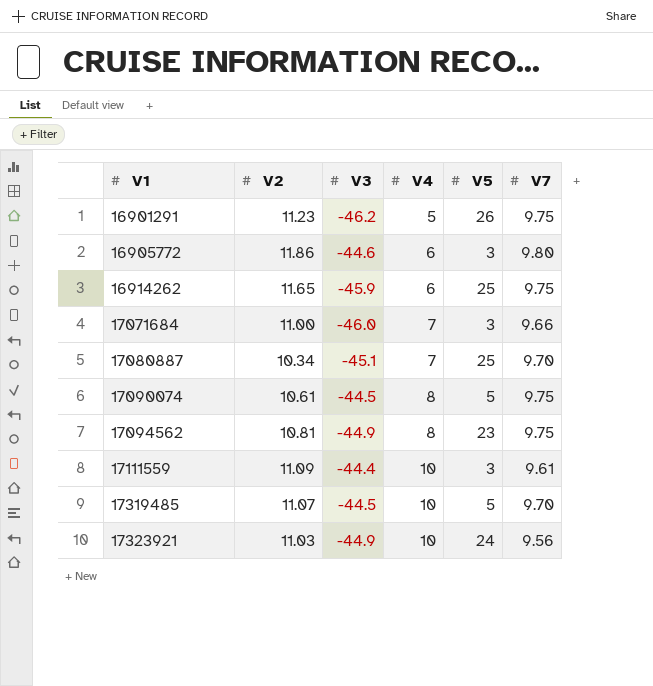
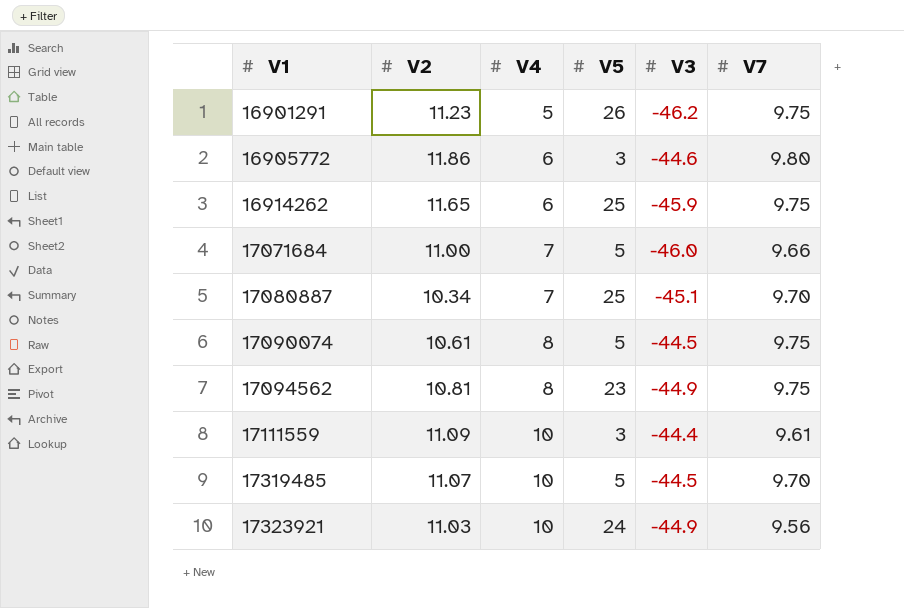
column V3 | position: 3 -> 5
17071684 | V5: 3 -> 5

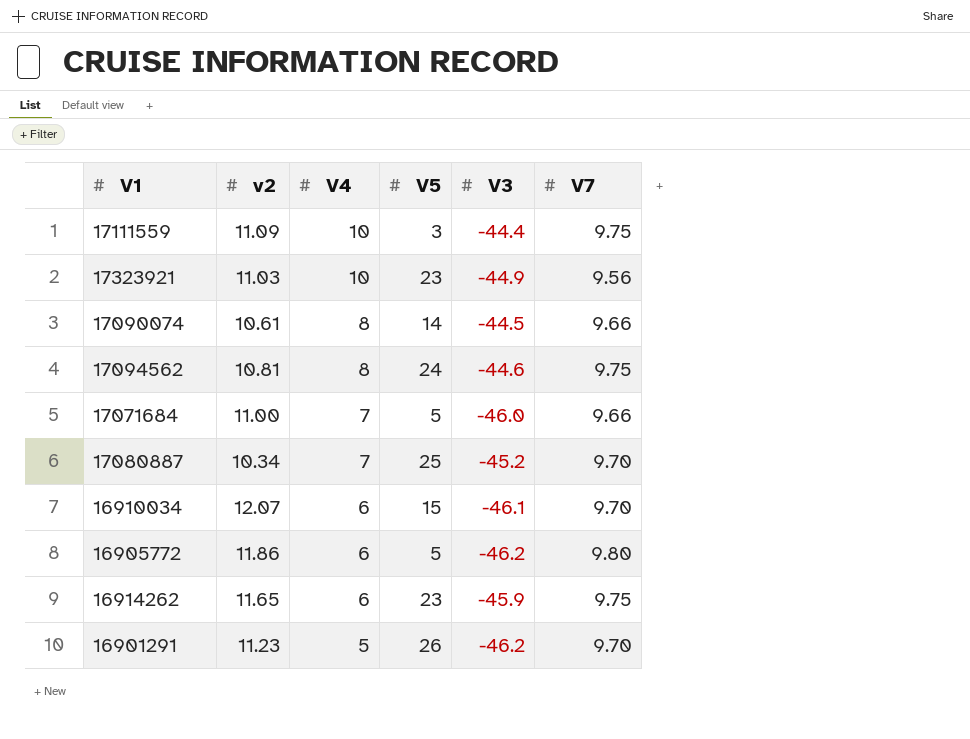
row order: V1 ascending -> V4 descending
column name: V2 -> v2
row 17319485: 11.07 | 10 | 5 | -44.5 | 9.70 -> none
17111559 | V7: 9.61 -> 9.75
17323921 | V5: 24 -> 23
17090074 | V5: 5 -> 14
17090074 | V7: 9.75 -> 9.66
17094562 | V5: 23 -> 24
17094562 | V3: -44.9 -> -44.6
17080887 | V3: -45.1 -> -45.2
row 16910034: none -> 12.07 | 6 | 15 | -46.1 | 9.70
16905772 | V5: 3 -> 5
16905772 | V3: -44.6 -> -46.2
16914262 | V5: 25 -> 23
16901291 | V7: 9.75 -> 9.70

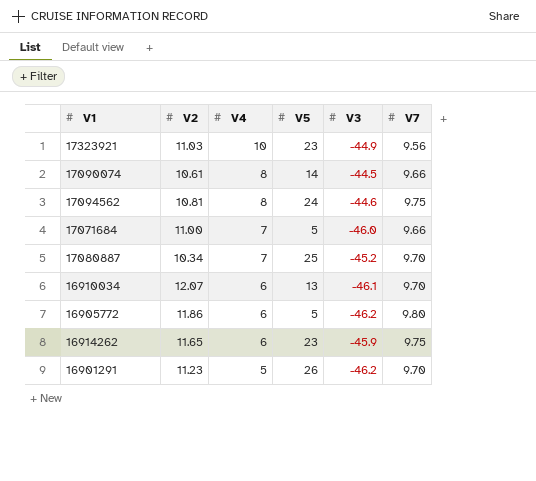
column name: v2 -> V2
row 17111559: 11.09 | 10 | 3 | -44.4 | 9.75 -> none
16910034 | V5: 15 -> 13

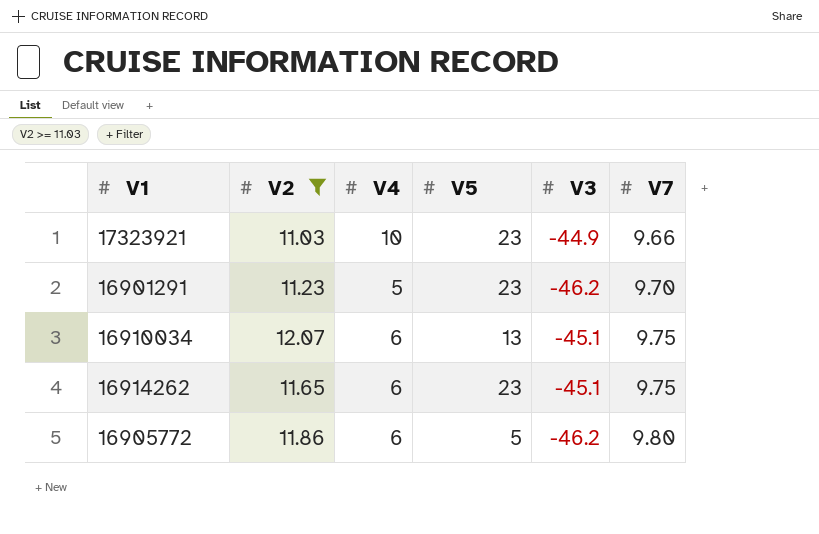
filter: none -> V2 >= 11.03
row order: V4 descending -> V7 ascending
17323921 | V7: 9.56 -> 9.66
16901291 | V5: 26 -> 23
16910034 | V3: -46.1 -> -45.1
16910034 | V7: 9.70 -> 9.75
16914262 | V3: -45.9 -> -45.1

